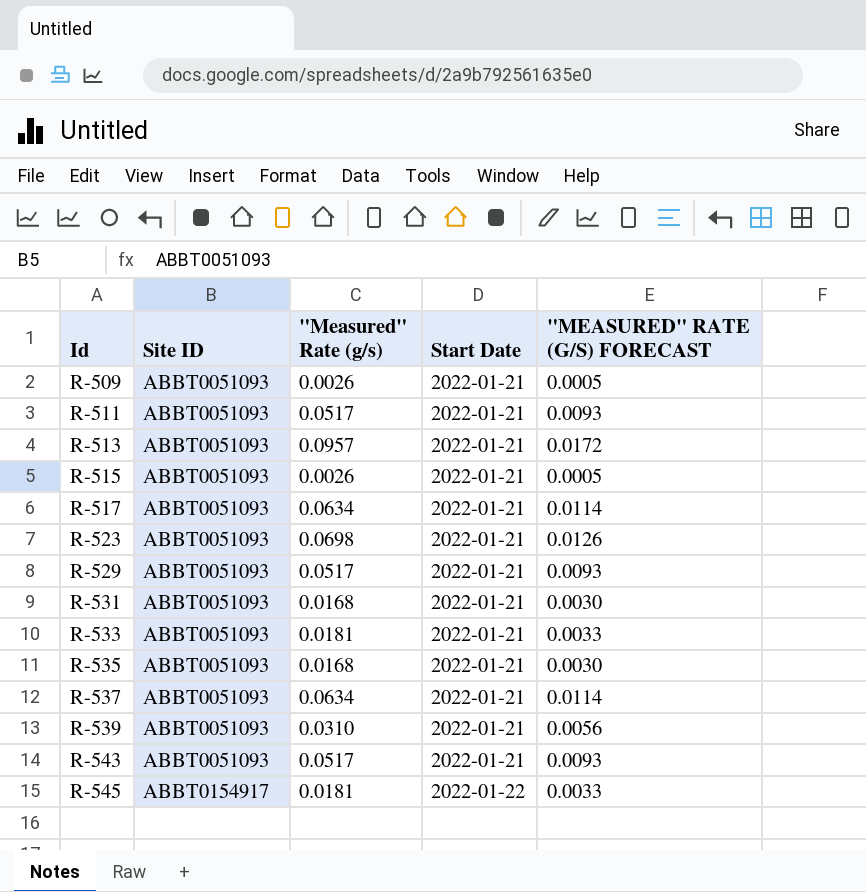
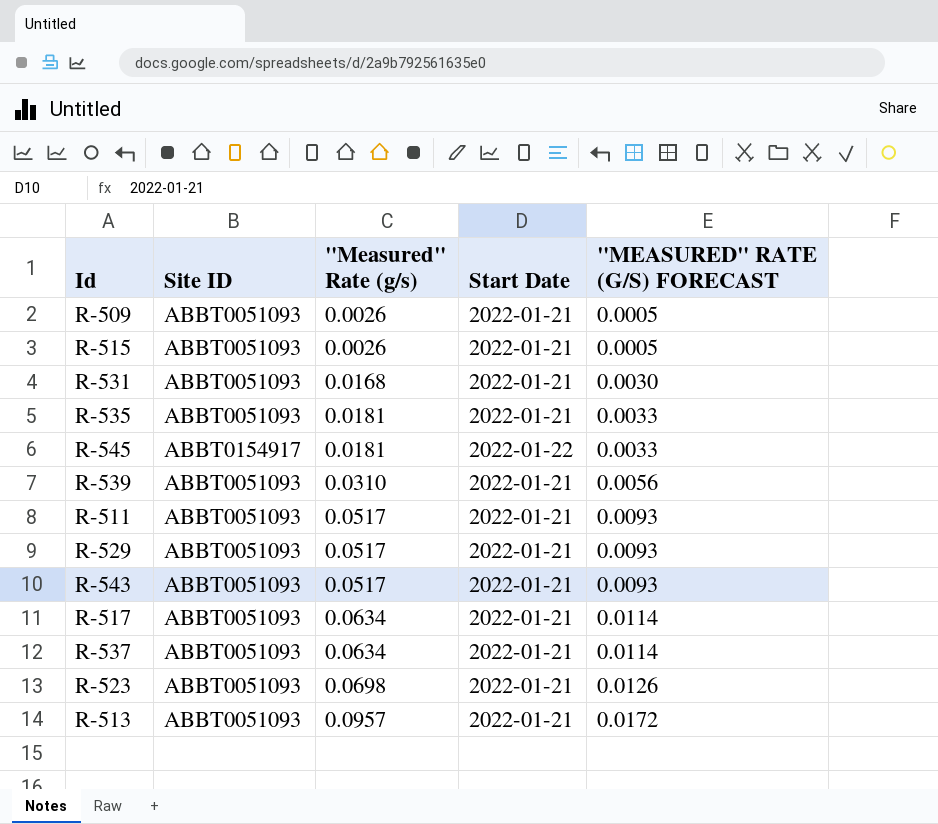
row order: Id ascending -> "Measured" Rate (g/s) ascending
row R-533: ABBT0051093 | 0.0181 | 2022-01-21 | 0.0033 -> none
R-535 | "Measured" Rate (g/s): 0.0168 -> 0.0181
R-535 | "MEASURED" RATE (G/S) FORECAST: 0.0030 -> 0.0033

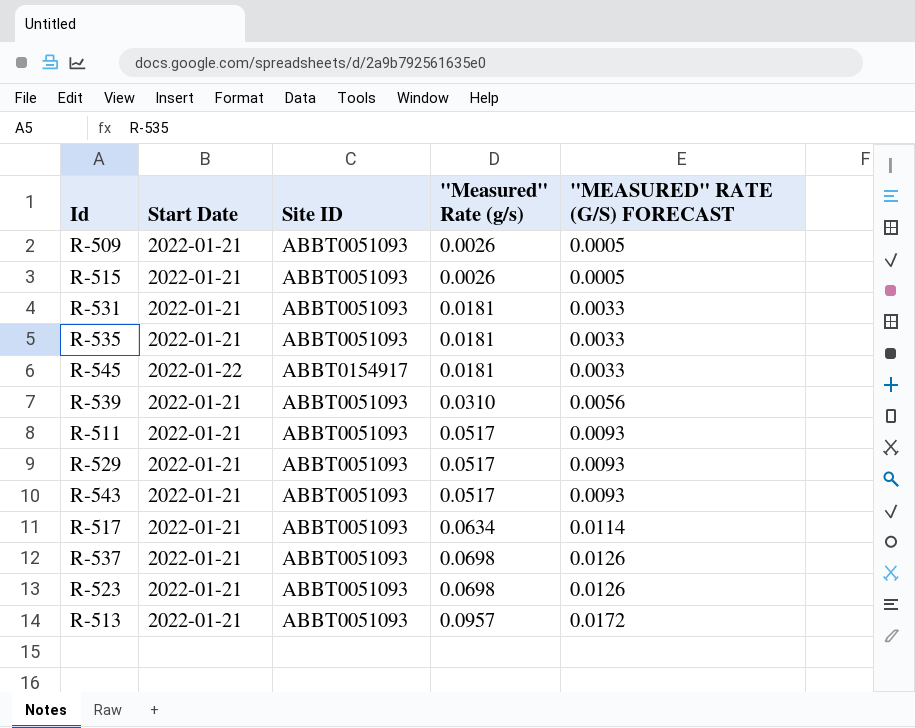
column Start Date | position: 4 -> 2
R-531 | "Measured" Rate (g/s): 0.0168 -> 0.0181
R-531 | "MEASURED" RATE (G/S) FORECAST: 0.0030 -> 0.0033
R-537 | "Measured" Rate (g/s): 0.0634 -> 0.0698
R-537 | "MEASURED" RATE (G/S) FORECAST: 0.0114 -> 0.0126

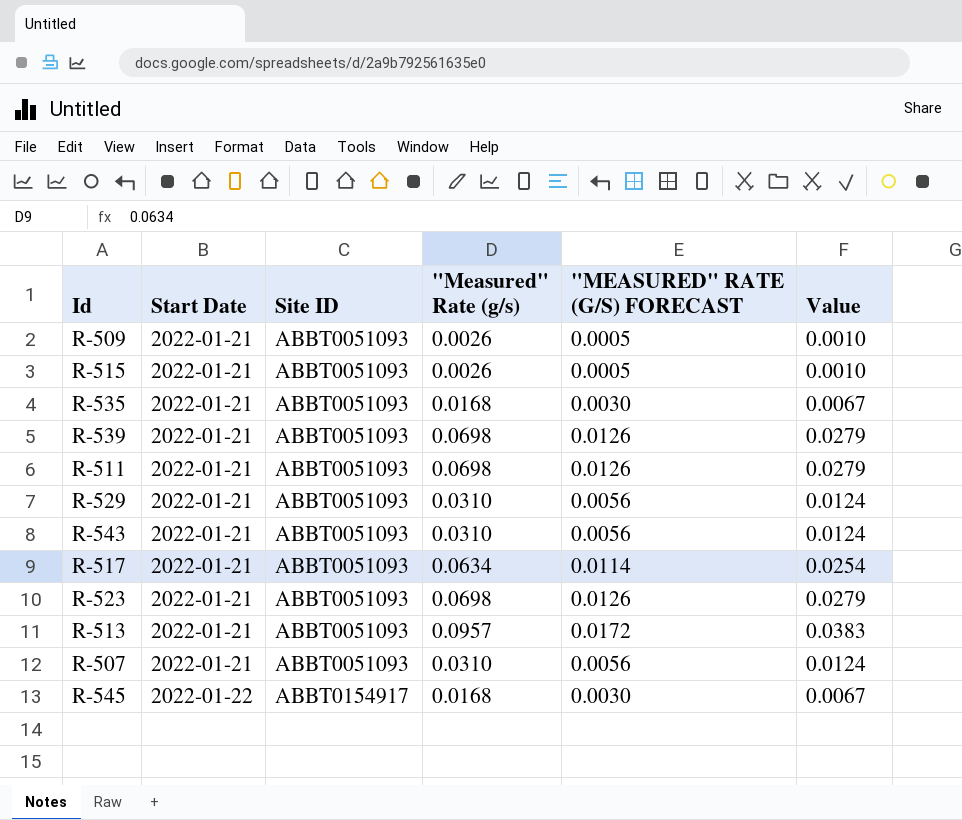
row order: "Measured" Rate (g/s) ascending -> Start Date ascending
column Value | formula: none -> ["Measured" Rate (g/s)] * 0.4
row R-531: 2022-01-21 | ABBT0051093 | 0.0181 | 0.0033 -> none
row R-537: 2022-01-21 | ABBT0051093 | 0.0698 | 0.0126 -> none
R-535 | "Measured" Rate (g/s): 0.0181 -> 0.0168
R-535 | "MEASURED" RATE (G/S) FORECAST: 0.0033 -> 0.0030
R-539 | "Measured" Rate (g/s): 0.0310 -> 0.0698
R-539 | "MEASURED" RATE (G/S) FORECAST: 0.0056 -> 0.0126
R-511 | "Measured" Rate (g/s): 0.0517 -> 0.0698
R-511 | "MEASURED" RATE (G/S) FORECAST: 0.0093 -> 0.0126
R-529 | "Measured" Rate (g/s): 0.0517 -> 0.0310
R-529 | "MEASURED" RATE (G/S) FORECAST: 0.0093 -> 0.0056
R-543 | "Measured" Rate (g/s): 0.0517 -> 0.0310
R-543 | "MEASURED" RATE (G/S) FORECAST: 0.0093 -> 0.0056
row R-507: none -> 2022-01-21 | ABBT0051093 | 0.0310 | 0.0056 | 0.0124
R-545 | "Measured" Rate (g/s): 0.0181 -> 0.0168
R-545 | "MEASURED" RATE (G/S) FORECAST: 0.0033 -> 0.0030

